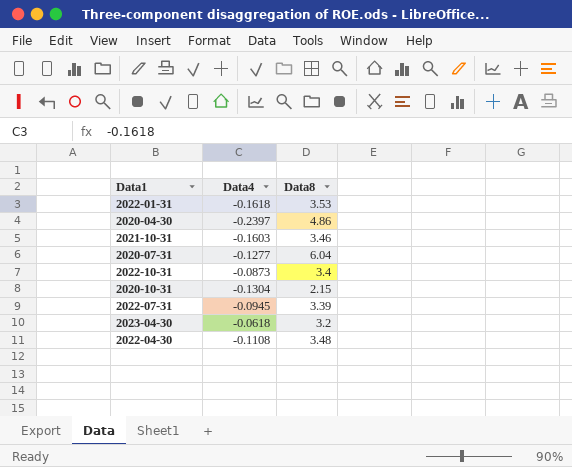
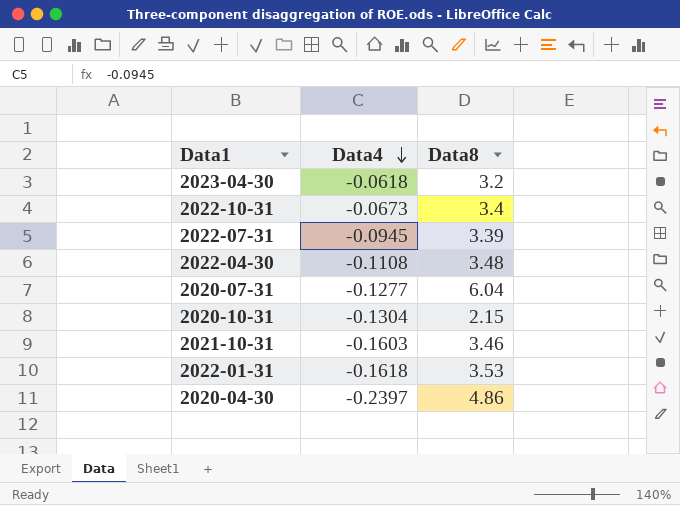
row order: none -> Data4 descending
2022-10-31 | Data4: -0.0873 -> -0.0673

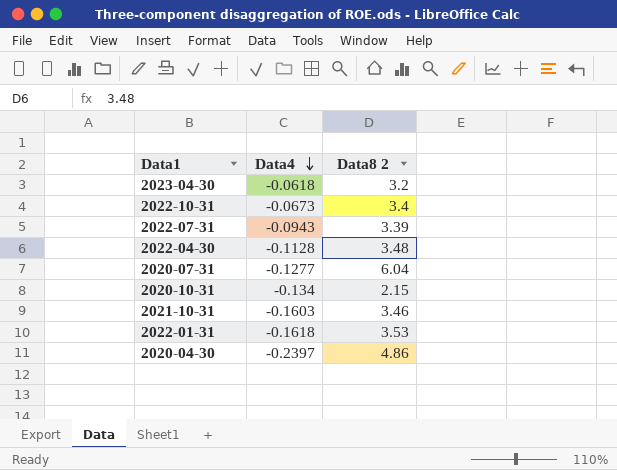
column name: Data8 -> Data8 2
2022-07-31 | Data4: -0.0945 -> -0.0943
2022-04-30 | Data4: -0.1108 -> -0.1128
2020-10-31 | Data4: -0.1304 -> -0.134

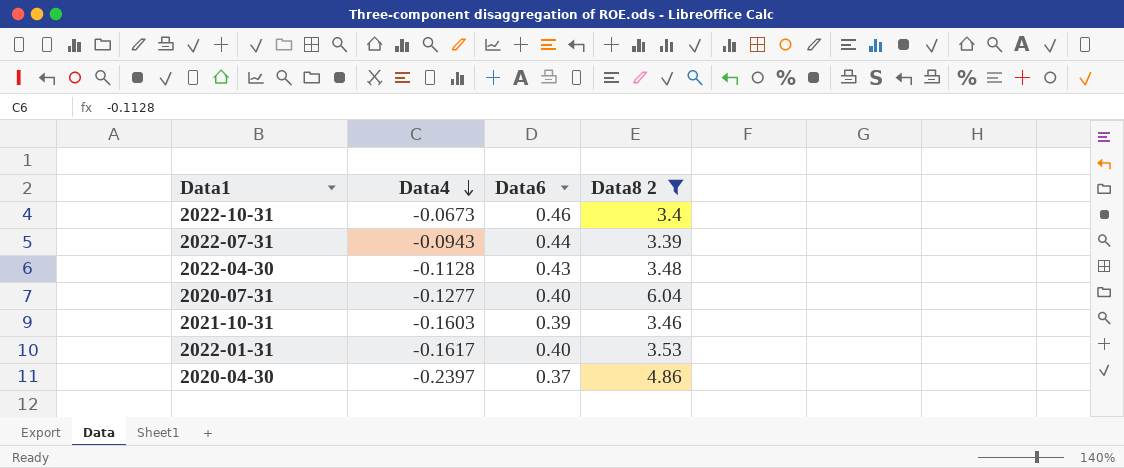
filter: none -> Data8 2 >= 3.39
column Data6 | position: none -> 3
2022-01-31 | Data4: -0.1618 -> -0.1617

